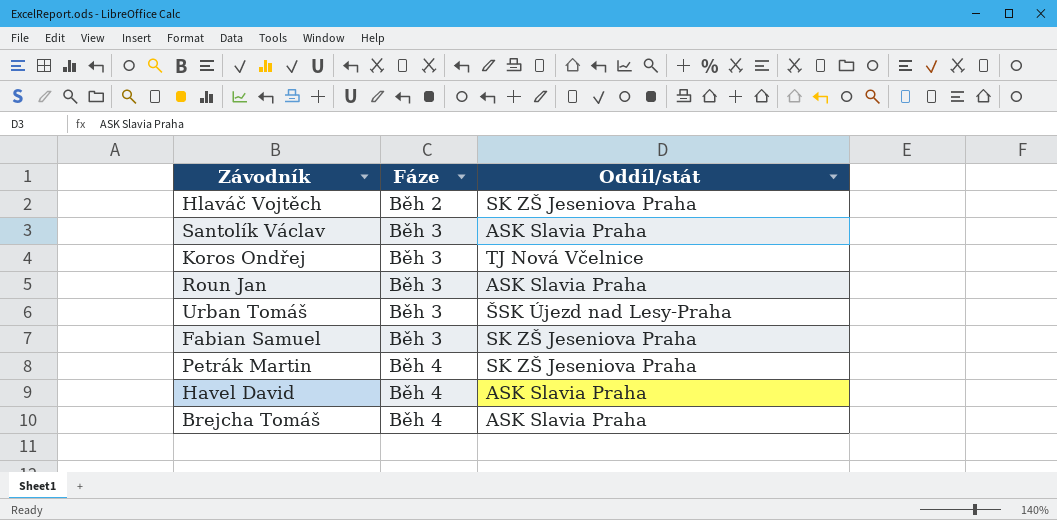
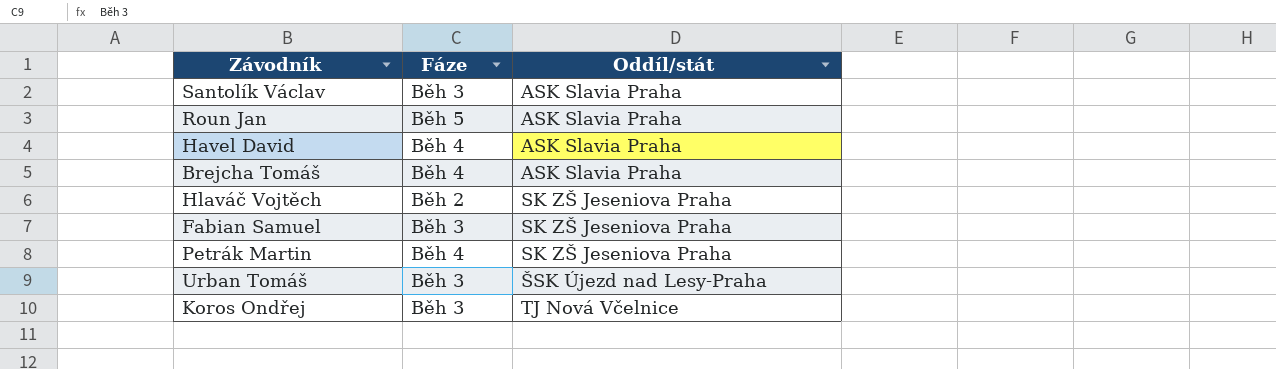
row order: Fáze ascending -> Oddíl/stát ascending
Roun Jan | Fáze: Běh 3 -> Běh 5

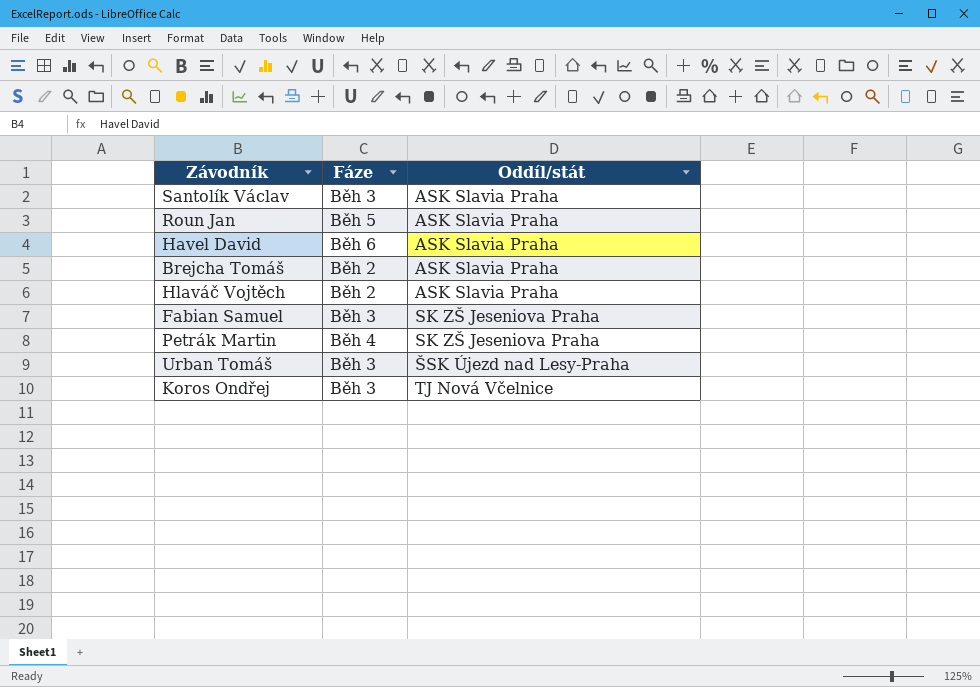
Havel David | Fáze: Běh 4 -> Běh 6
Brejcha Tomáš | Fáze: Běh 4 -> Běh 2
Hlaváč Vojtěch | Oddíl/stát: SK ZŠ Jeseniova Praha -> ASK Slavia Praha

